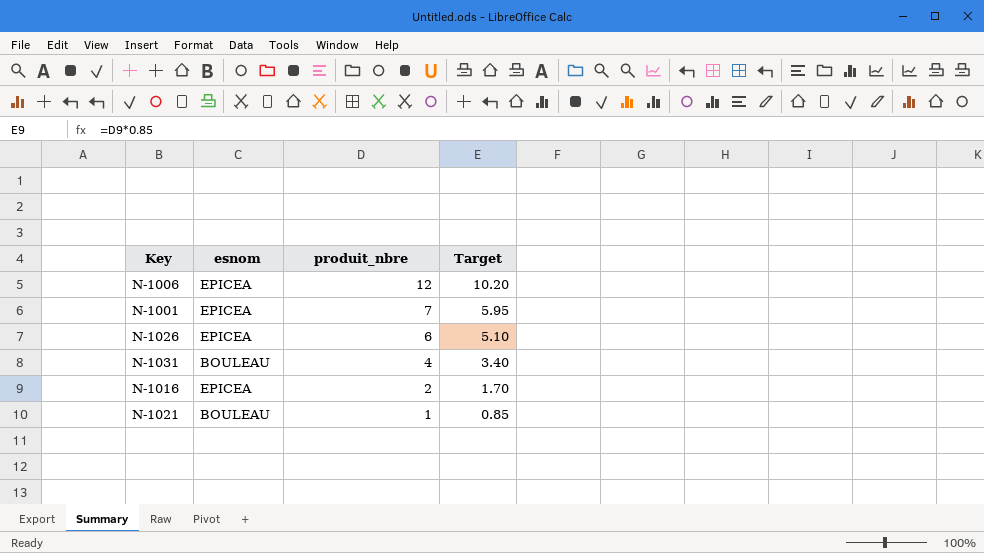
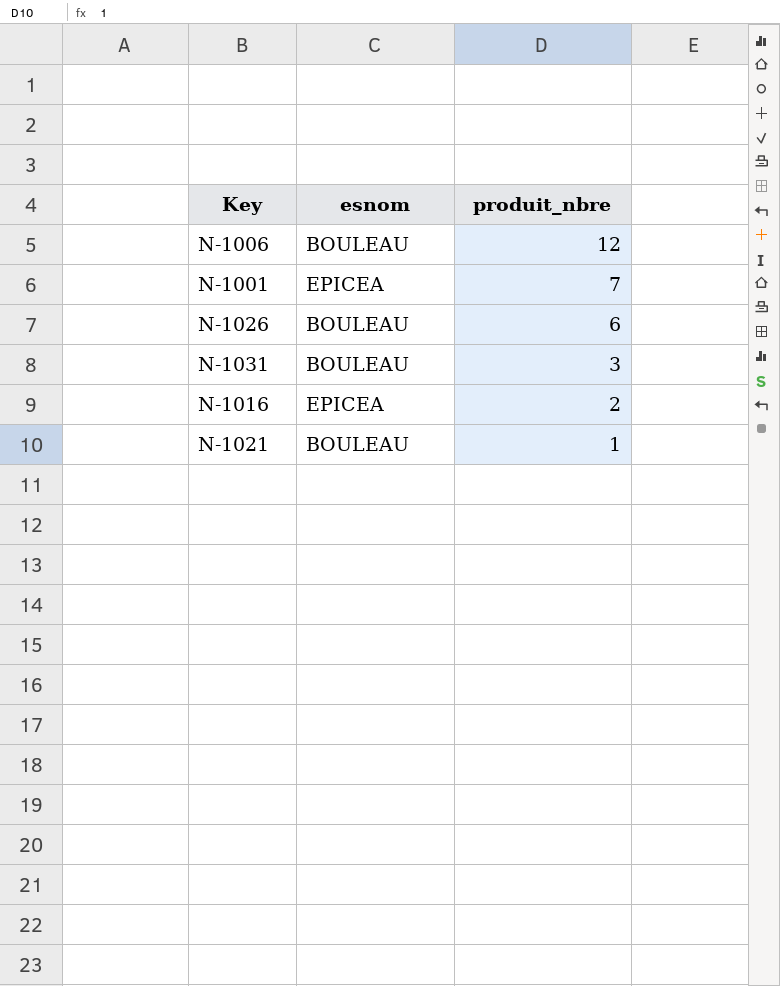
column Target | formula: [produit_nbre] * 0.85 -> none
N-1006 | esnom: EPICEA -> BOULEAU
N-1026 | esnom: EPICEA -> BOULEAU
N-1031 | produit_nbre: 4 -> 3

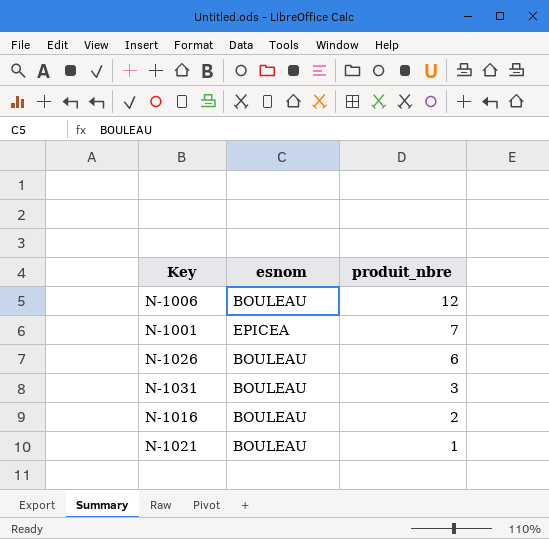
N-1016 | esnom: EPICEA -> BOULEAU

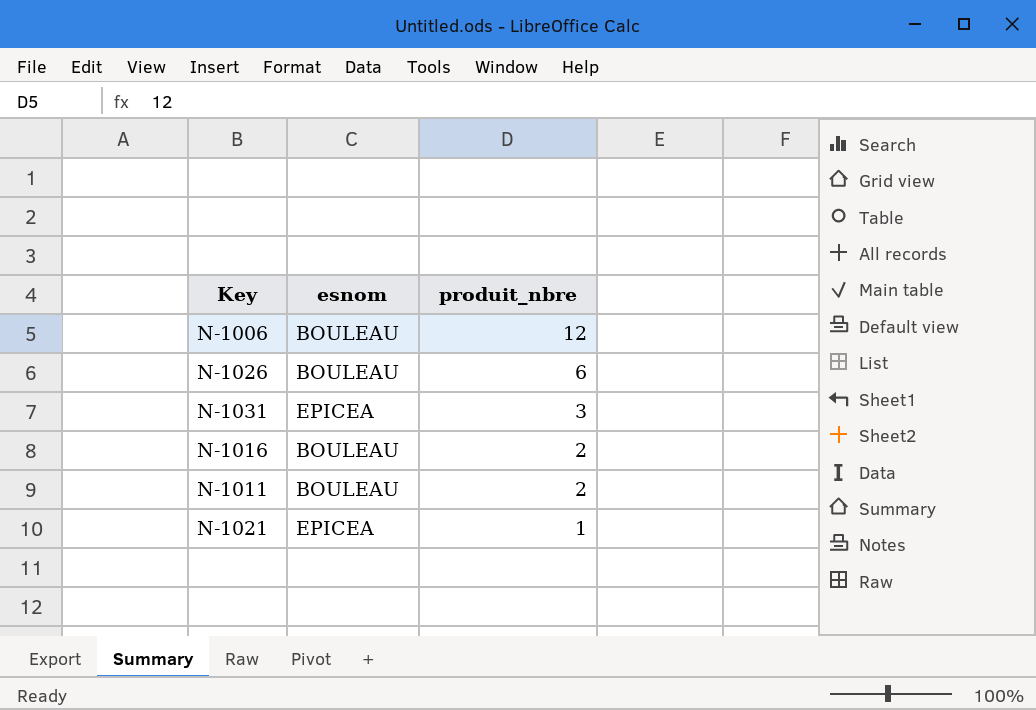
row N-1001: EPICEA | 7 -> none
N-1031 | esnom: BOULEAU -> EPICEA
row N-1011: none -> BOULEAU | 2
N-1021 | esnom: BOULEAU -> EPICEA

